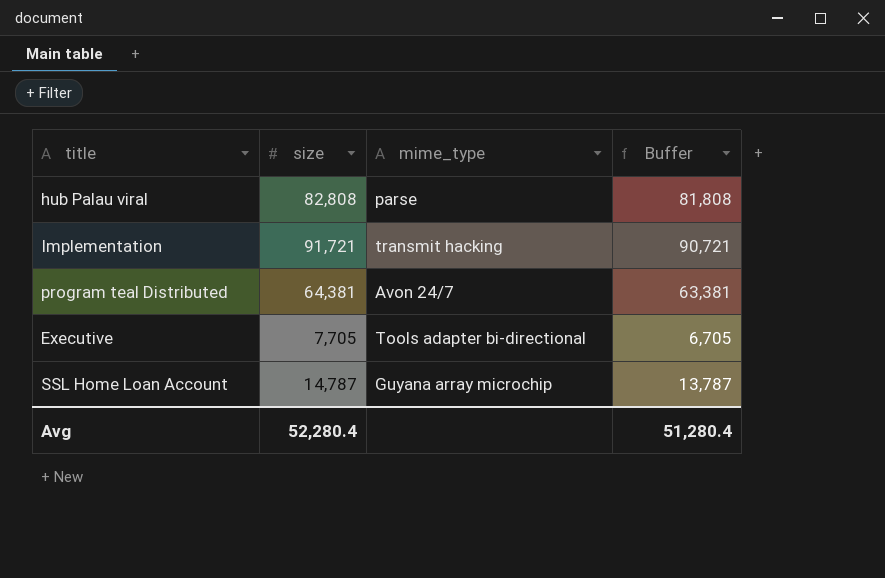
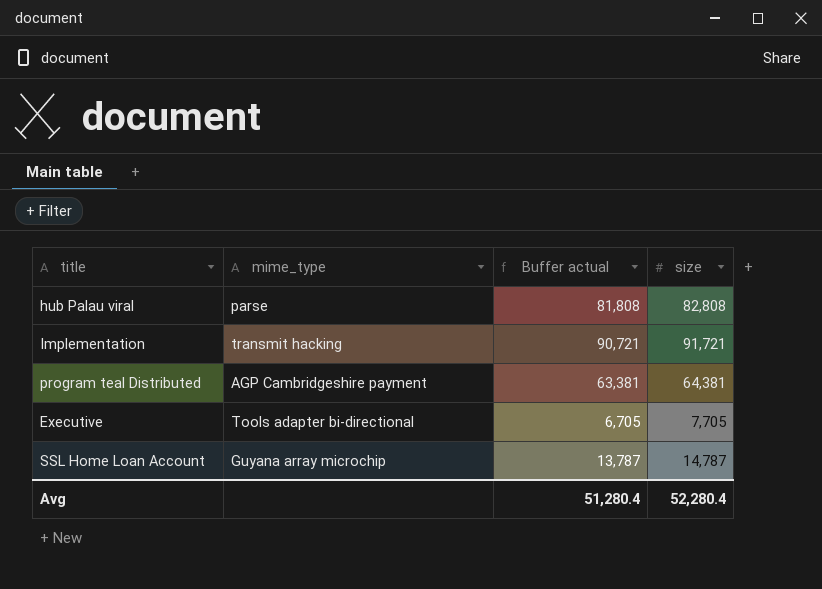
column name: Buffer -> Buffer actual
column size | position: 2 -> 4
program teal Distributed | mime_type: Avon 24/7 -> AGP Cambridgeshire payment

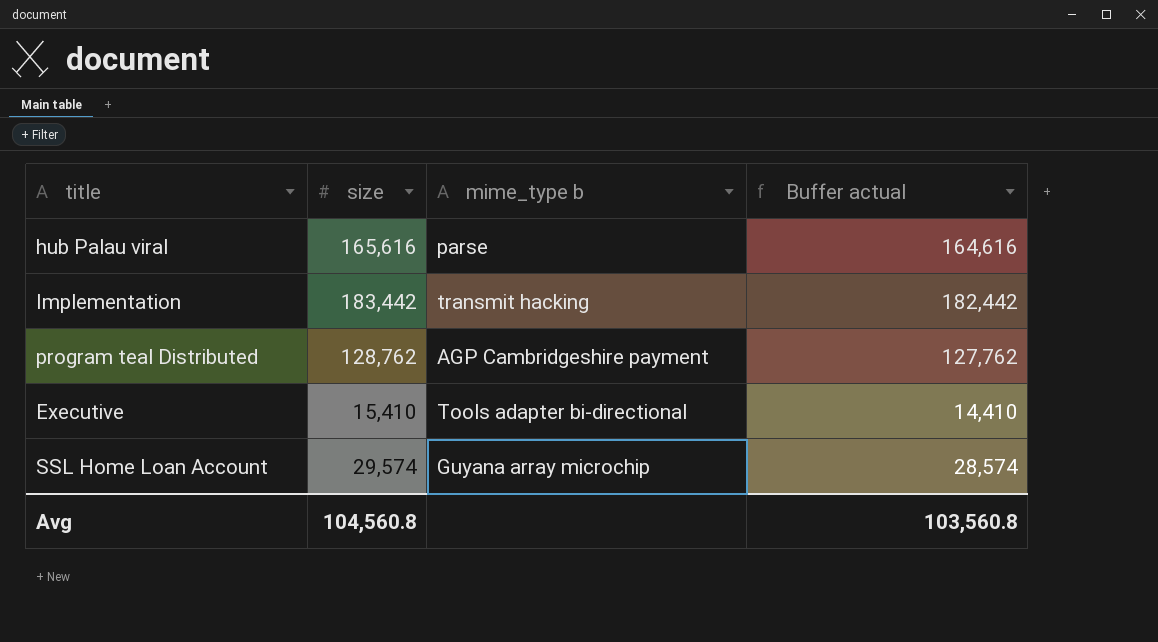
column size | position: 4 -> 2
column name: mime_type -> mime_type b
hub Palau viral | size: 82,808 -> 165,616
hub Palau viral | Buffer actual: 81,808 -> 164,616
Implementation | size: 91,721 -> 183,442
Implementation | Buffer actual: 90,721 -> 182,442
program teal Distributed | size: 64,381 -> 128,762
program teal Distributed | Buffer actual: 63,381 -> 127,762
Executive | size: 7,705 -> 15,410
Executive | Buffer actual: 6,705 -> 14,410
SSL Home Loan Account | size: 14,787 -> 29,574
SSL Home Loan Account | Buffer actual: 13,787 -> 28,574
Avg | size: 52,280.4 -> 104,560.8
Avg | Buffer actual: 51,280.4 -> 103,560.8

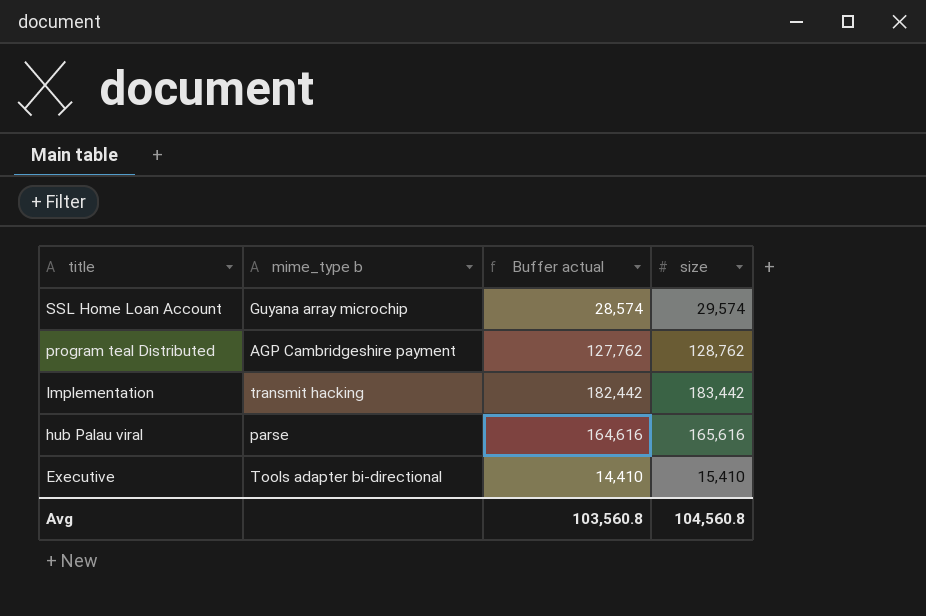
row order: none -> title descending
column size | position: 2 -> 4

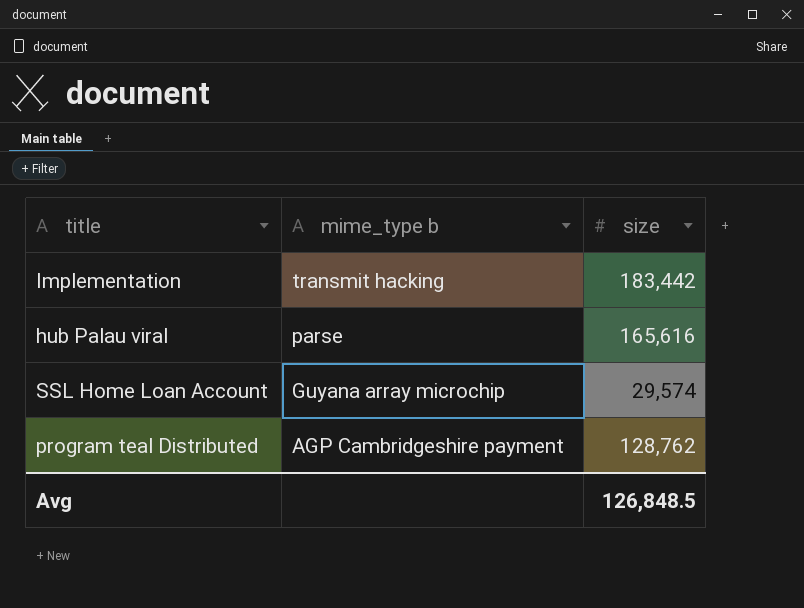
row order: title descending -> mime_type b descending
column Buffer actual | formula: [size] - 1000 -> none
row Executive: Tools adapter bi-directional | 14,410 | 15,410 -> none
Avg | size: 104,560.8 -> 126,848.5

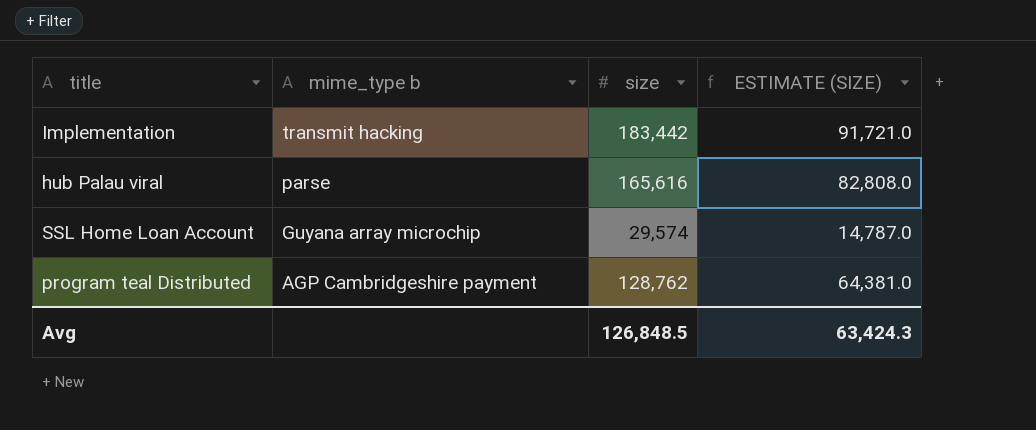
column ESTIMATE (SIZE) | formula: none -> [size] * 0.5

